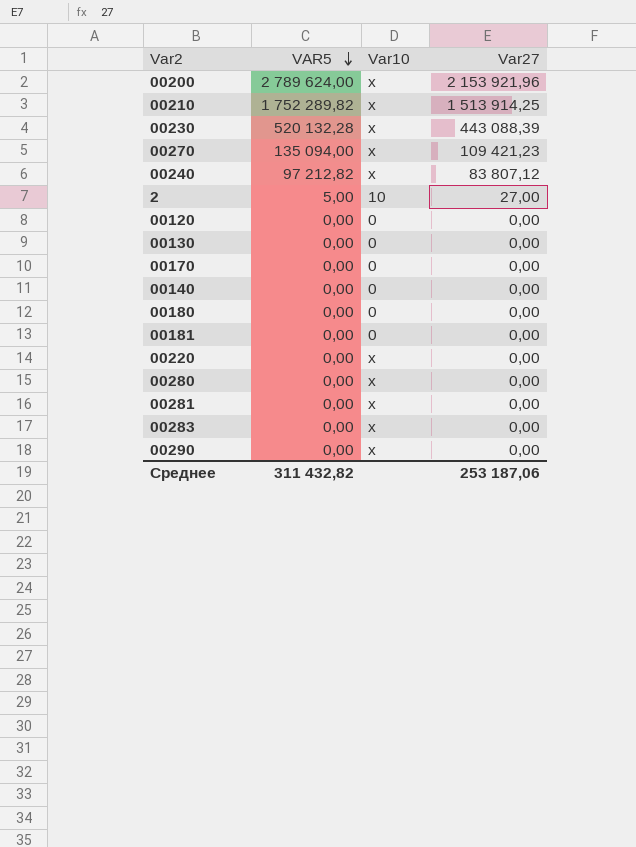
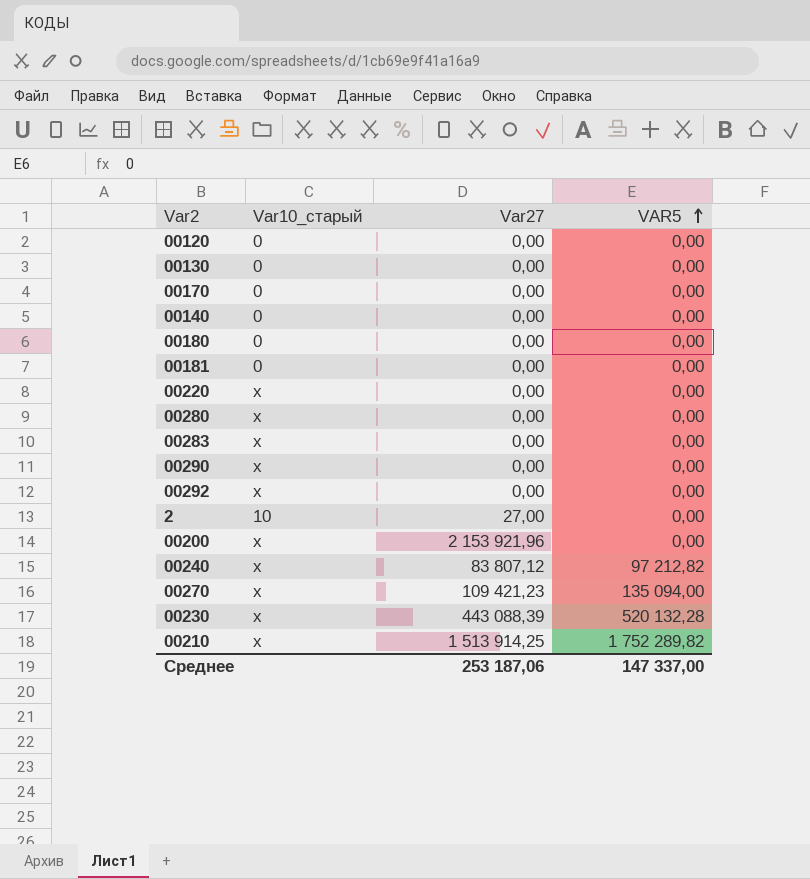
row order: VAR5 descending -> VAR5 ascending
column name: Var10 -> Var10_старый
column VAR5 | position: 2 -> 4
row 00281: 0,00 | х | 0,00 -> none
row 00292: none -> х | 0,00 | 0,00
2 | VAR5: 5,00 -> 0,00
00200 | VAR5: 2 789 624,00 -> 0,00
Среднее | VAR5: 311 432,82 -> 147 337,00

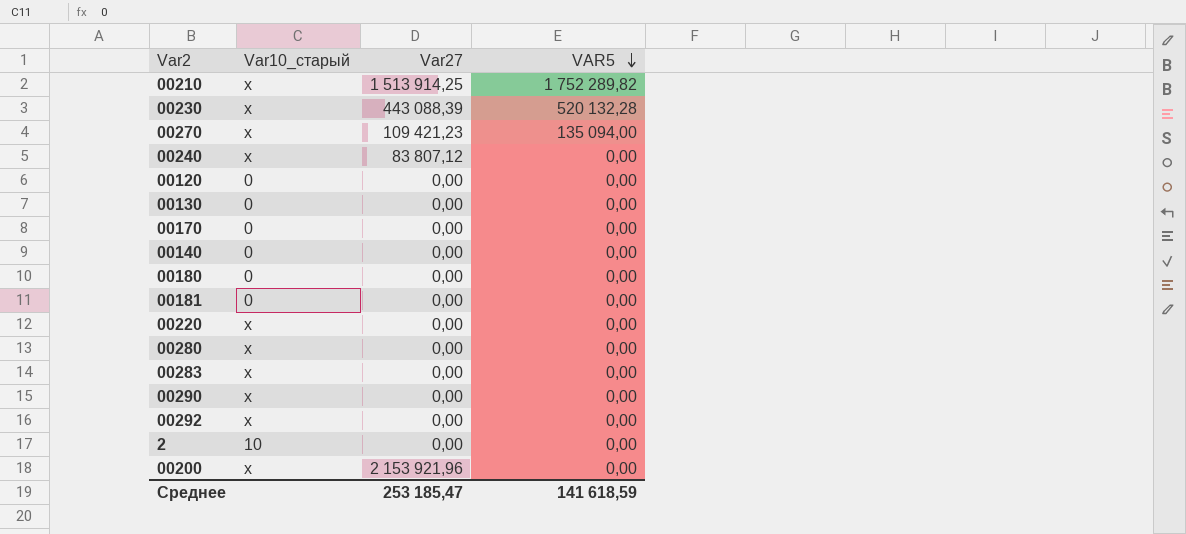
row order: VAR5 ascending -> VAR5 descending
00240 | VAR5: 97 212,82 -> 0,00
2 | Var27: 27,00 -> 0,00
Среднее | Var27: 253 187,06 -> 253 185,47
Среднее | VAR5: 147 337,00 -> 141 618,59

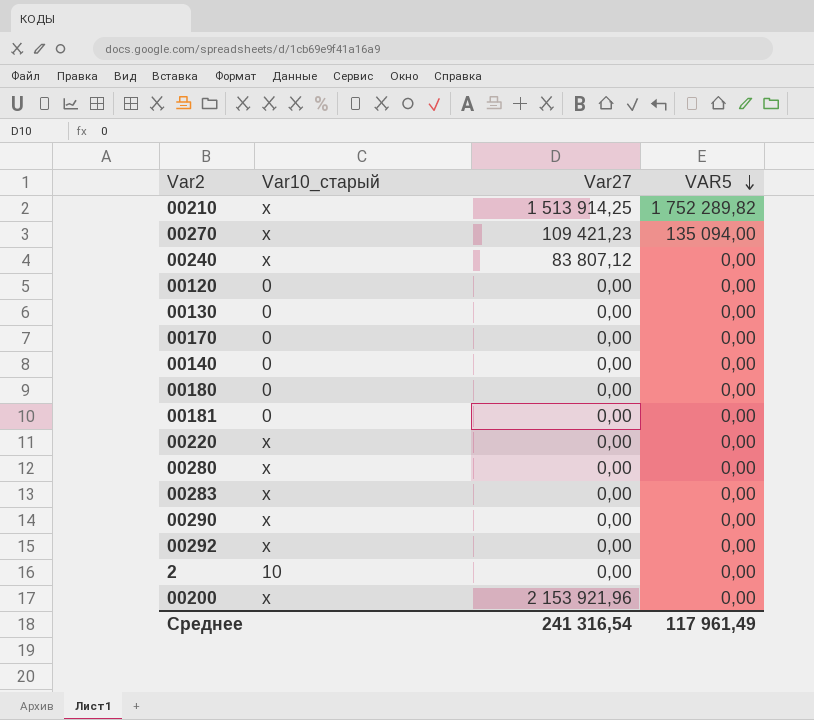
row 00230: х | 443 088,39 | 520 132,28 -> none
Среднее | Var27: 253 185,47 -> 241 316,54
Среднее | VAR5: 141 618,59 -> 117 961,49

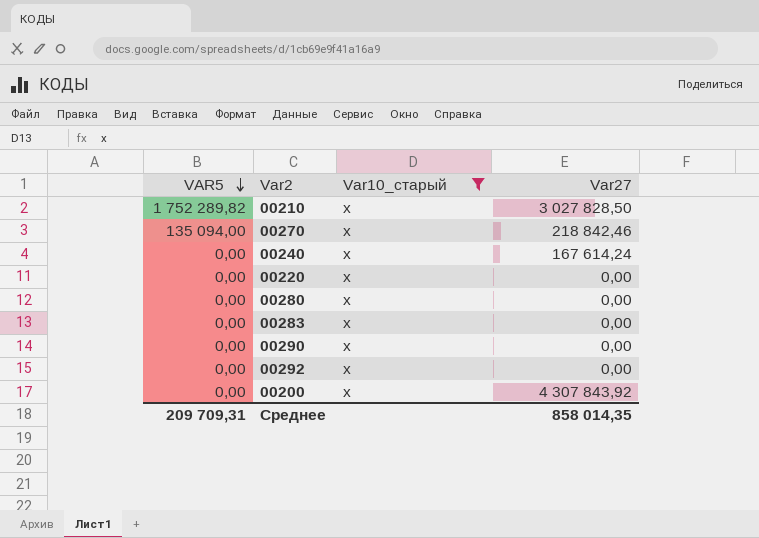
filter: none -> Var10_старый = х
column VAR5 | position: 4 -> 1
00210 | Var27: 1 513 914,25 -> 3 027 828,50
00270 | Var27: 109 421,23 -> 218 842,46
00240 | Var27: 83 807,12 -> 167 614,24
00200 | Var27: 2 153 921,96 -> 4 307 843,92
Среднее | VAR5: 117 961,49 -> 209 709,31
Среднее | Var27: 241 316,54 -> 858 014,35

